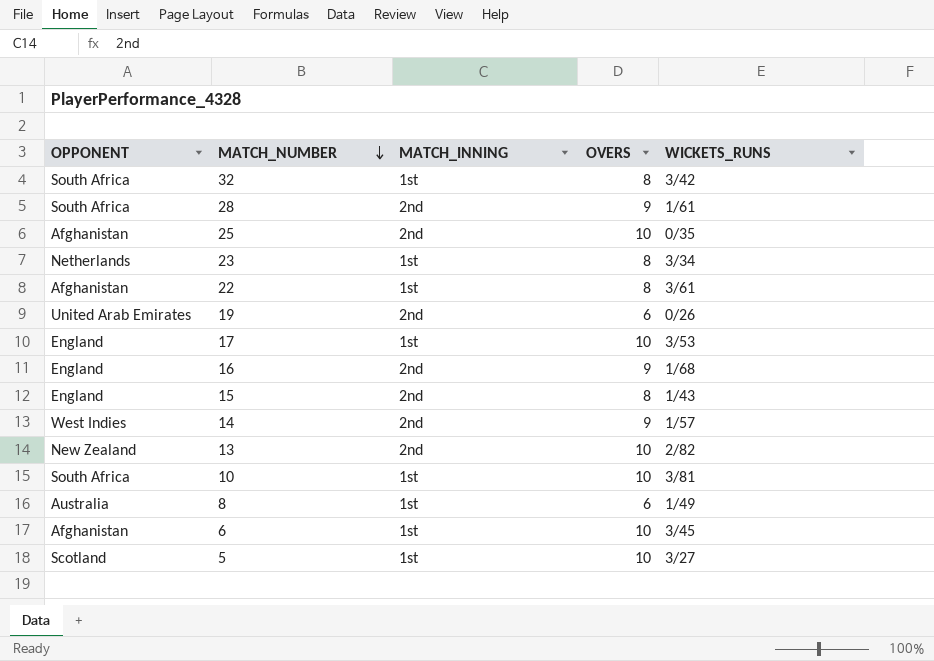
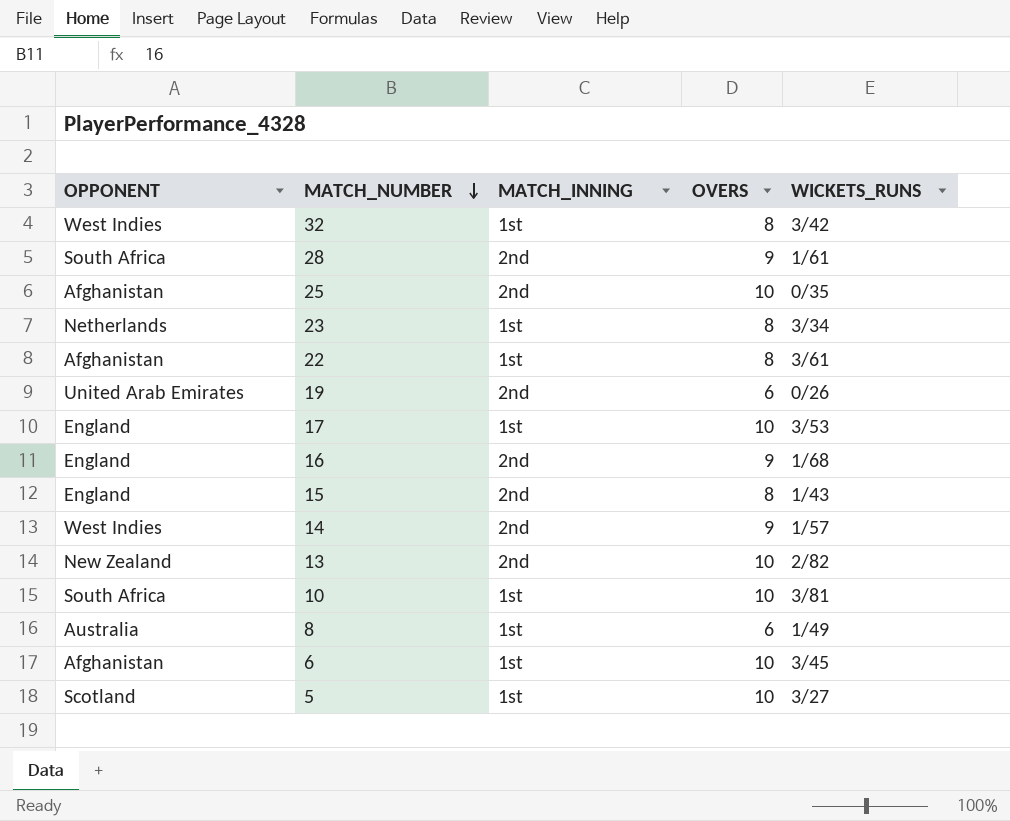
32 | OPPONENT: South Africa -> West Indies

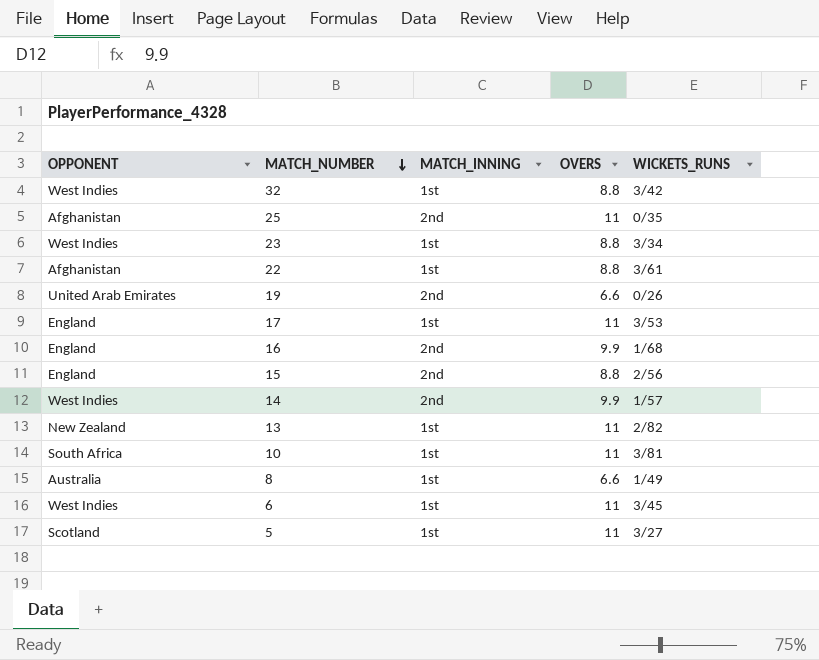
row 28: South Africa | 2nd | 9 | 1/61 -> none
32 | OVERS: 8 -> 8.8
25 | OVERS: 10 -> 11
23 | OPPONENT: Netherlands -> West Indies
23 | OVERS: 8 -> 8.8
22 | OVERS: 8 -> 8.8
19 | OVERS: 6 -> 6.6
17 | OVERS: 10 -> 11
16 | OVERS: 9 -> 9.9
15 | OVERS: 8 -> 8.8
15 | WICKETS_RUNS: 1/43 -> 2/56
14 | OVERS: 9 -> 9.9
13 | MATCH_INNING: 2nd -> 1st
13 | OVERS: 10 -> 11
10 | OVERS: 10 -> 11
8 | OVERS: 6 -> 6.6
6 | OPPONENT: Afghanistan -> West Indies
6 | OVERS: 10 -> 11
5 | OVERS: 10 -> 11

